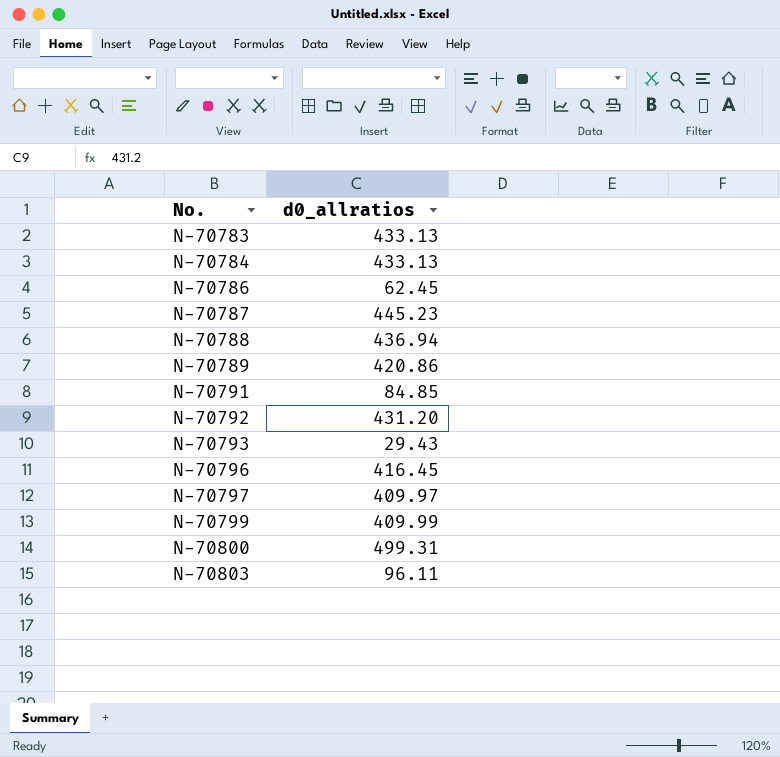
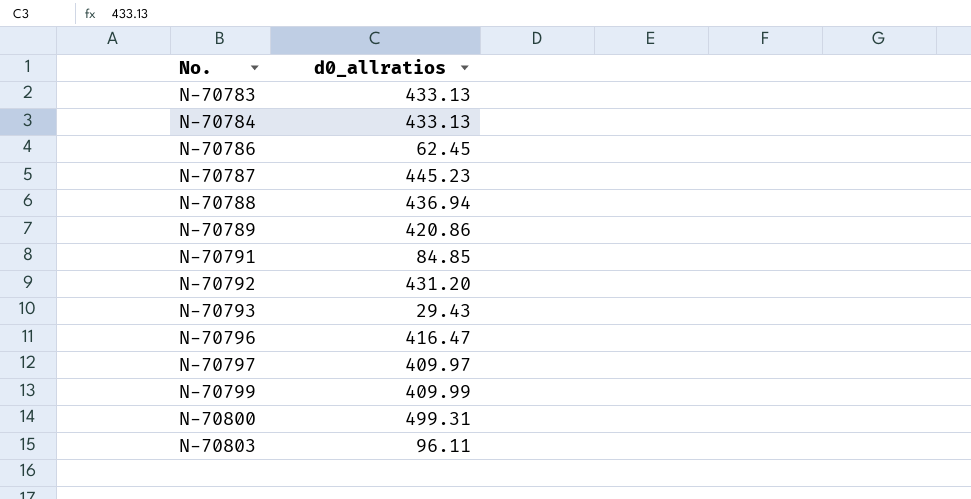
N-70796 | d0_allratios: 416.45 -> 416.47

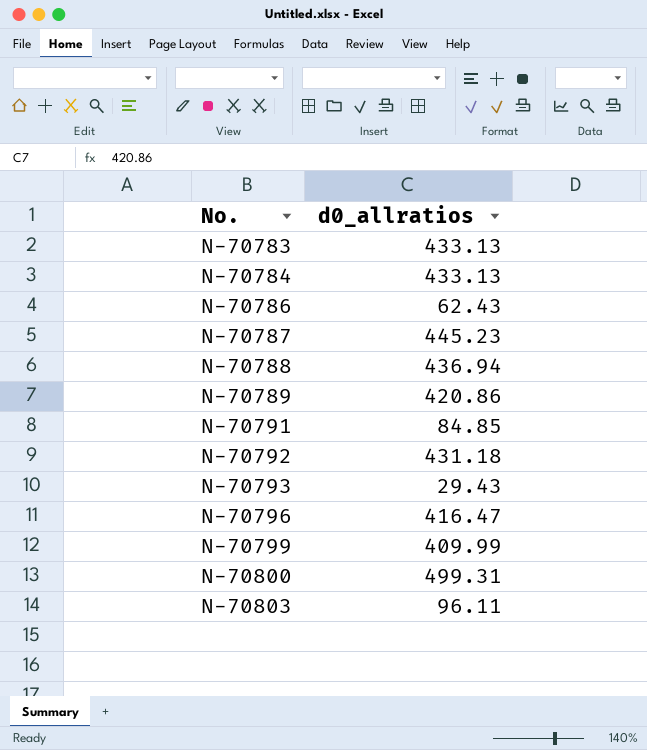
row N-70797: 409.97 -> none
N-70786 | d0_allratios: 62.45 -> 62.43
N-70792 | d0_allratios: 431.20 -> 431.18

